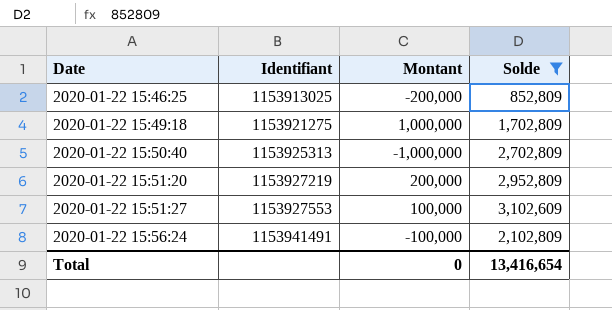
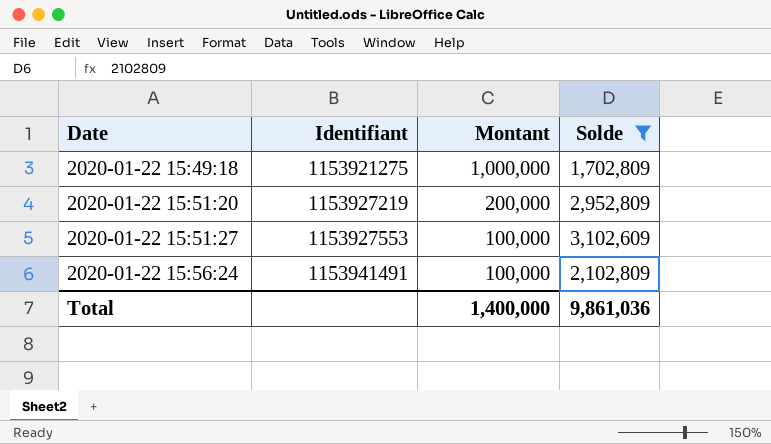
row 2020-01-22 15:46:25: 1153913025 | -200,000 | 852,809 -> none
row 2020-01-22 15:50:40: 1153925313 | -1,000,000 | 2,702,809 -> none
2020-01-22 15:56:24 | Montant: -100,000 -> 100,000
Total | Montant: 0 -> 1,400,000
Total | Solde: 13,416,654 -> 9,861,036

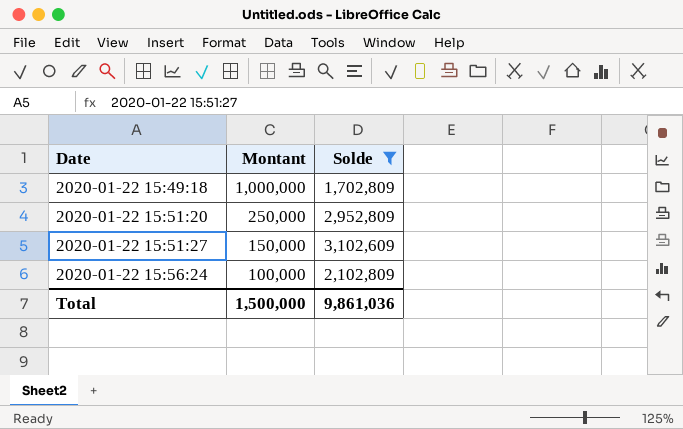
column Identifiant | position: 2 -> none
2020-01-22 15:51:20 | Montant: 200,000 -> 250,000
2020-01-22 15:51:27 | Montant: 100,000 -> 150,000
Total | Montant: 1,400,000 -> 1,500,000

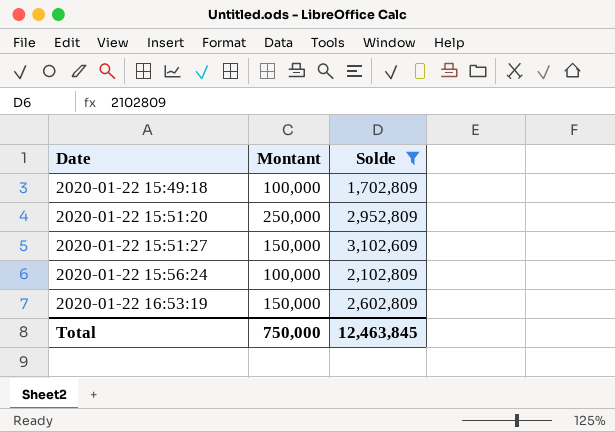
2020-01-22 15:49:18 | Montant: 1,000,000 -> 100,000
row 2020-01-22 16:53:19: none -> 150,000 | 2,602,809
Total | Montant: 1,500,000 -> 750,000
Total | Solde: 9,861,036 -> 12,463,845

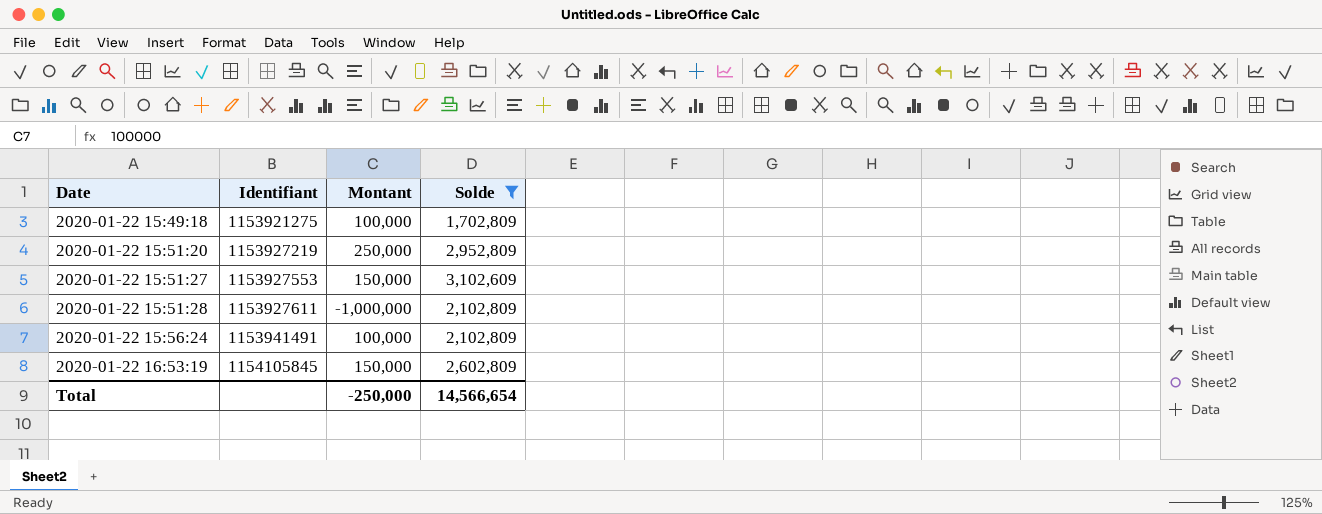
column Identifiant | position: none -> 2
row 2020-01-22 15:51:28: none -> 1153927611 | -1,000,000 | 2,102,809
Total | Montant: 750,000 -> -250,000
Total | Solde: 12,463,845 -> 14,566,654

